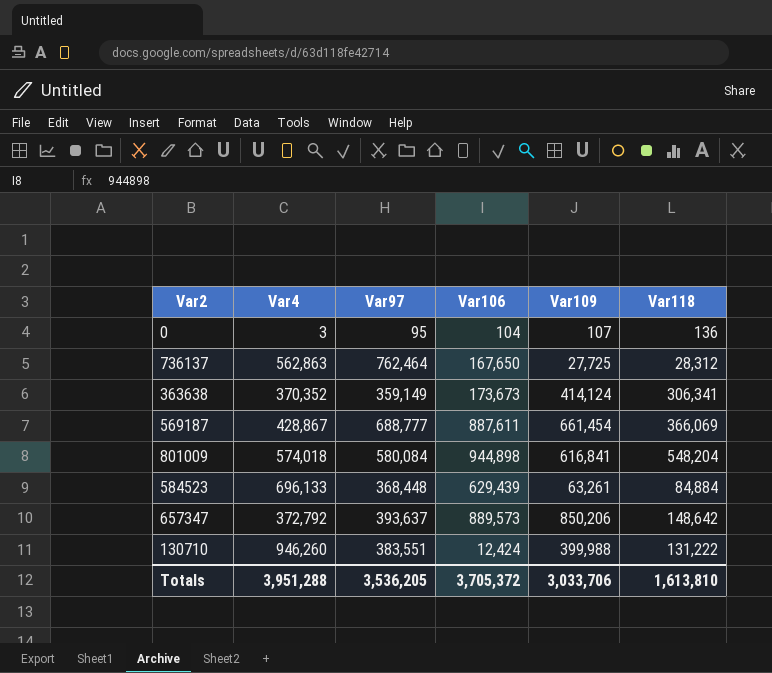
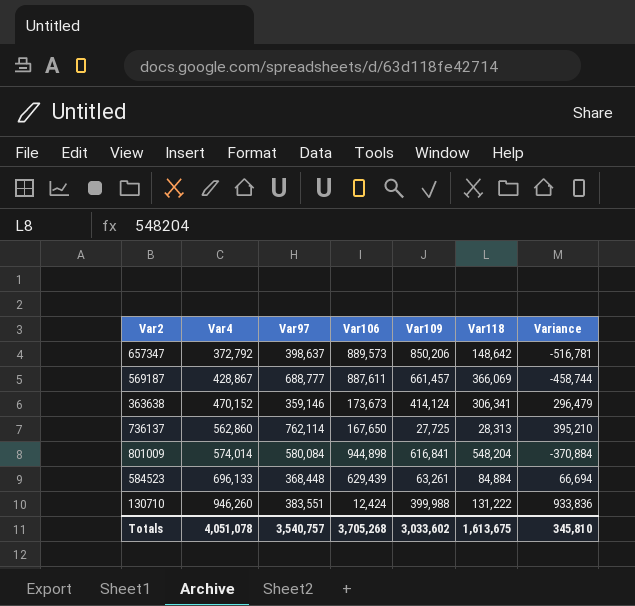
row order: none -> Var4 ascending
column Variance | formula: none -> [Var4] - [Var106]
row 0: 3 | 95 | 104 | 107 | 136 -> none
657347 | Var97: 393,637 -> 398,637
569187 | Var109: 661,454 -> 661,457
363638 | Var4: 370,352 -> 470,152
363638 | Var97: 359,149 -> 359,146
736137 | Var4: 562,863 -> 562,860
736137 | Var97: 762,464 -> 762,114
736137 | Var118: 28,312 -> 28,313
801009 | Var4: 574,018 -> 574,014
Totals | Var4: 3,951,288 -> 4,051,078
Totals | Var97: 3,536,205 -> 3,540,757
Totals | Var106: 3,705,372 -> 3,705,268
Totals | Var109: 3,033,706 -> 3,033,602
Totals | Var118: 1,613,810 -> 1,613,675

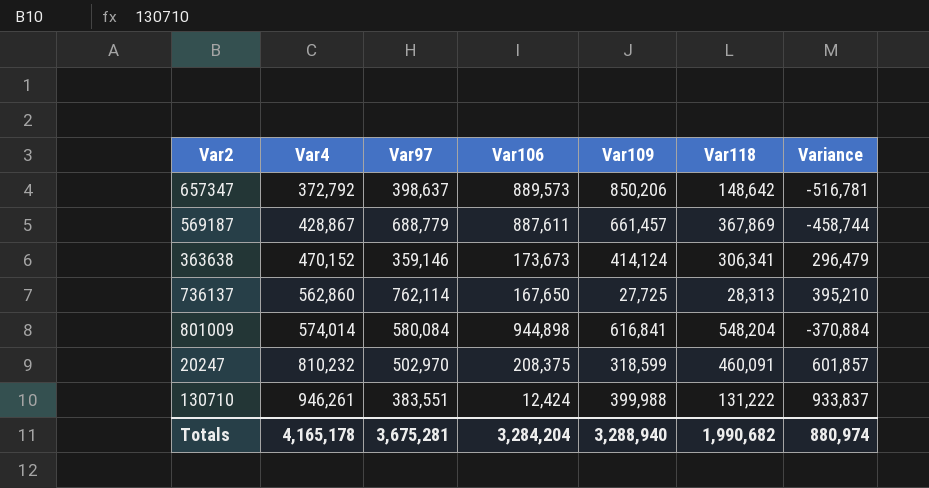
row 584523: 696,133 | 368,448 | 629,439 | 63,261 | 84,884 | 66,694 -> none
569187 | Var97: 688,777 -> 688,779
569187 | Var118: 366,069 -> 367,869
row 20247: none -> 810,232 | 502,970 | 208,375 | 318,599 | 460,091 | 601,857
130710 | Var4: 946,260 -> 946,261
130710 | Variance: 933,836 -> 933,837
Totals | Var4: 4,051,078 -> 4,165,178
Totals | Var97: 3,540,757 -> 3,675,281
Totals | Var106: 3,705,268 -> 3,284,204
Totals | Var109: 3,033,602 -> 3,288,940
Totals | Var118: 1,613,675 -> 1,990,682
Totals | Variance: 345,810 -> 880,974

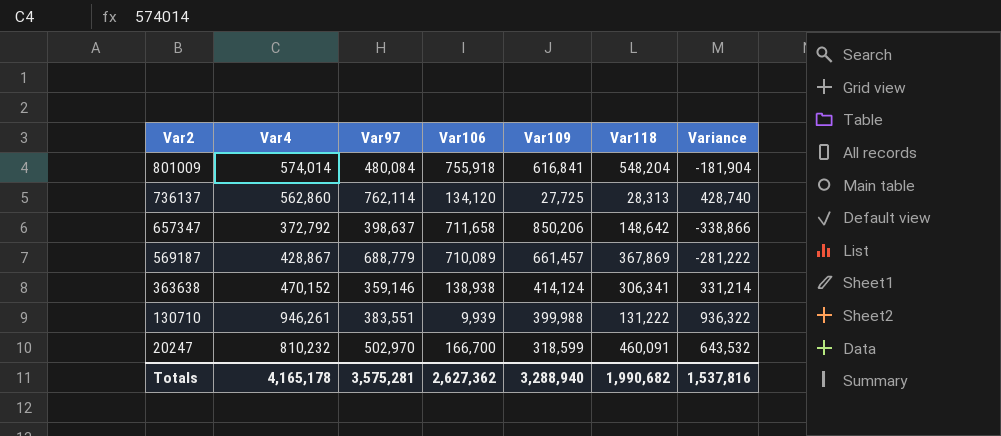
row order: Var4 ascending -> Var2 descending
801009 | Var97: 580,084 -> 480,084
801009 | Var106: 944,898 -> 755,918
801009 | Variance: -370,884 -> -181,904
736137 | Var106: 167,650 -> 134,120
736137 | Variance: 395,210 -> 428,740
657347 | Var106: 889,573 -> 711,658
657347 | Variance: -516,781 -> -338,866
569187 | Var106: 887,611 -> 710,089
569187 | Variance: -458,744 -> -281,222
363638 | Var106: 173,673 -> 138,938
363638 | Variance: 296,479 -> 331,214
130710 | Var106: 12,424 -> 9,939
130710 | Variance: 933,837 -> 936,322
20247 | Var106: 208,375 -> 166,700
20247 | Variance: 601,857 -> 643,532
Totals | Var97: 3,675,281 -> 3,575,281
Totals | Var106: 3,284,204 -> 2,627,362
Totals | Variance: 880,974 -> 1,537,816

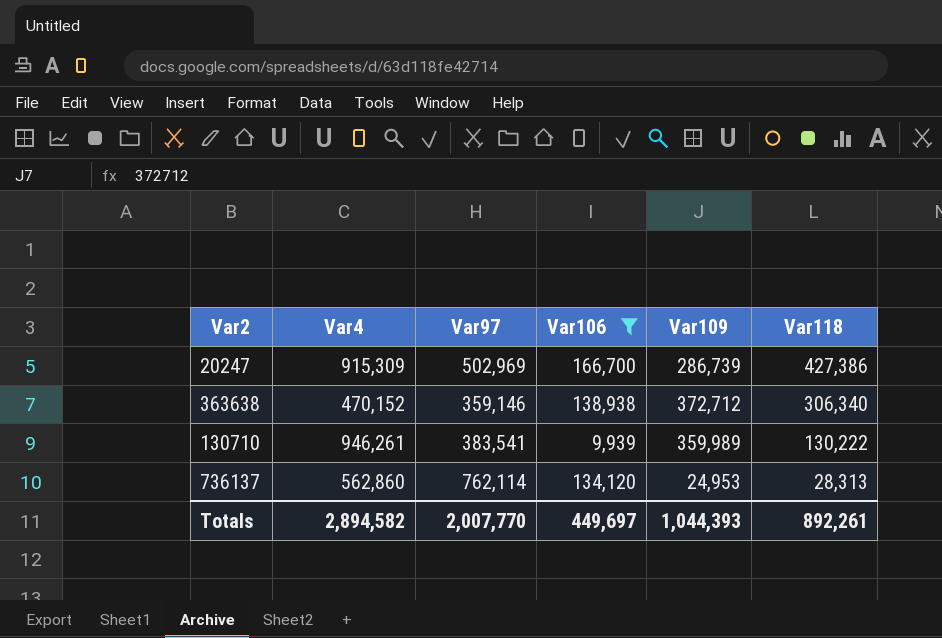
filter: none -> Var106 <= 166,700
row order: Var2 descending -> Var118 descending
column Variance | formula: [Var4] - [Var106] -> none
20247 | Var4: 810,232 -> 915,309
20247 | Var97: 502,970 -> 502,969
20247 | Var109: 318,599 -> 286,739
20247 | Var118: 460,091 -> 427,386
363638 | Var109: 414,124 -> 372,712
363638 | Var118: 306,341 -> 306,340
130710 | Var97: 383,551 -> 383,541
130710 | Var109: 399,988 -> 359,989
130710 | Var118: 131,222 -> 130,222
736137 | Var109: 27,725 -> 24,953
Totals | Var4: 4,165,178 -> 2,894,582
Totals | Var97: 3,575,281 -> 2,007,770
Totals | Var106: 2,627,362 -> 449,697
Totals | Var109: 3,288,940 -> 1,044,393
Totals | Var118: 1,990,682 -> 892,261

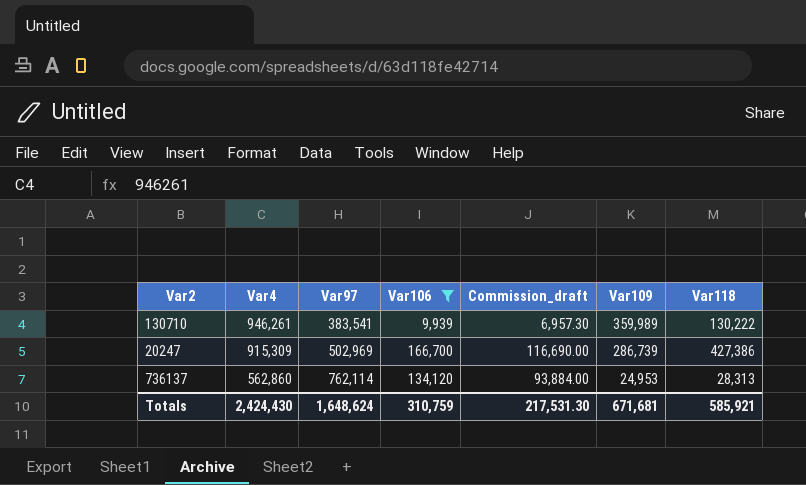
row order: Var118 descending -> Var4 descending
column Commission_draft | formula: none -> [Var106] * 0.7
row 363638: 470,152 | 359,146 | 138,938 | 372,712 | 306,340 -> none
Totals | Var4: 2,894,582 -> 2,424,430
Totals | Var97: 2,007,770 -> 1,648,624
Totals | Var106: 449,697 -> 310,759
Totals | Var109: 1,044,393 -> 671,681
Totals | Var118: 892,261 -> 585,921

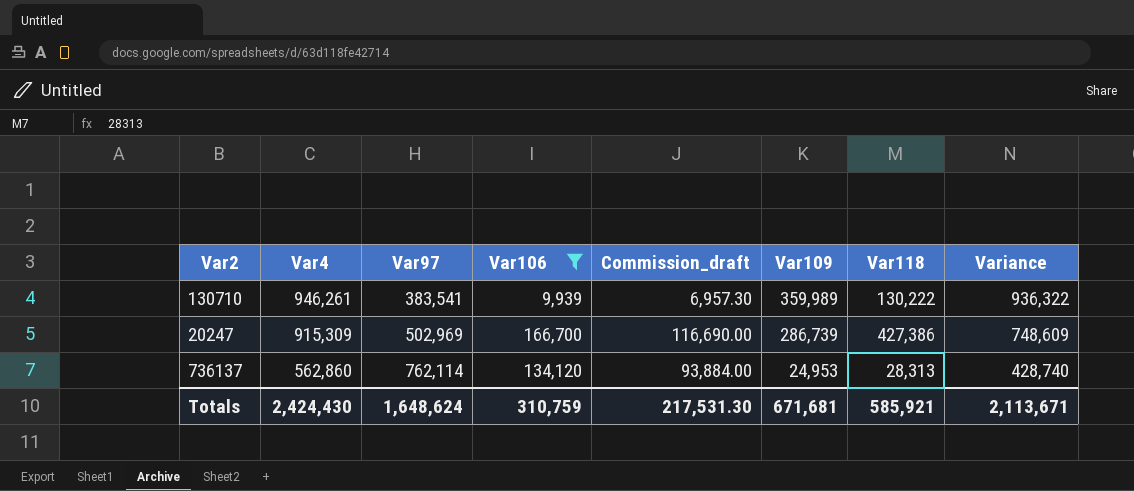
column Variance | formula: none -> [Var4] - [Var106]

